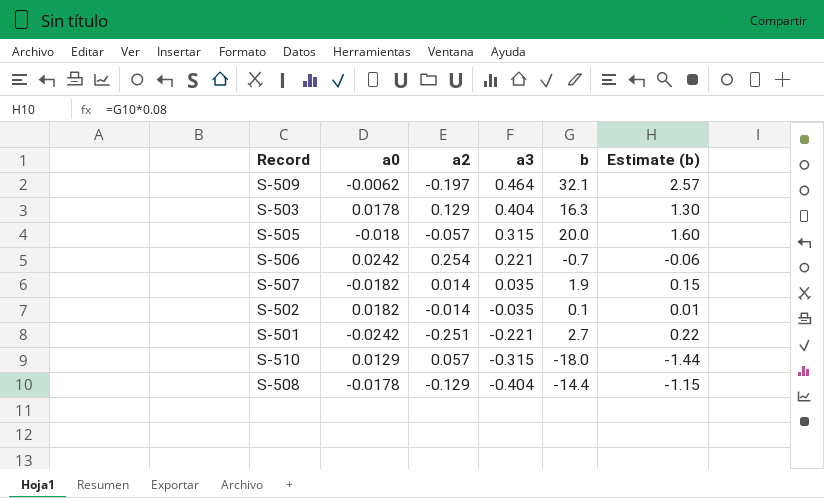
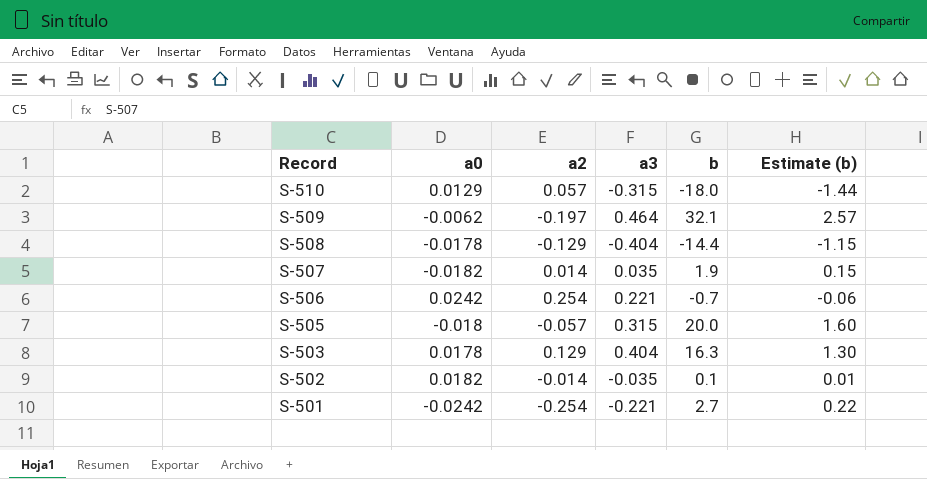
row order: a3 descending -> Record descending
S-501 | a2: -0.251 -> -0.254

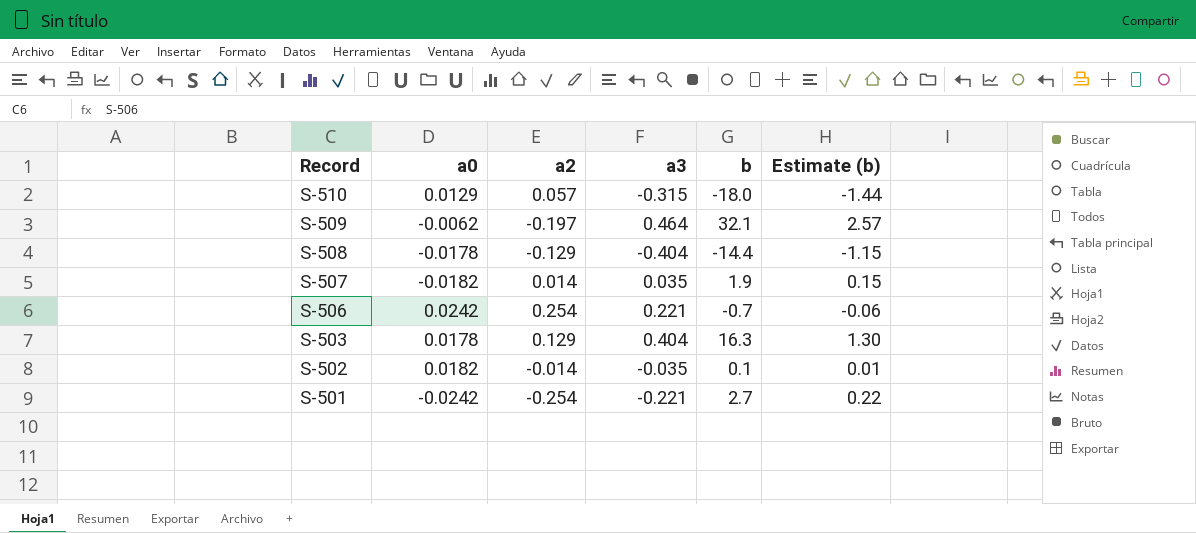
row S-505: -0.018 | -0.057 | 0.315 | 20.0 | 1.60 -> none

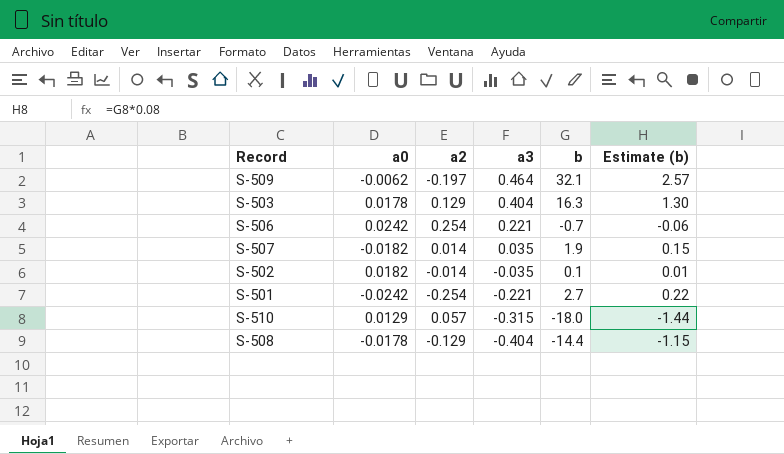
row order: Record descending -> a3 descending

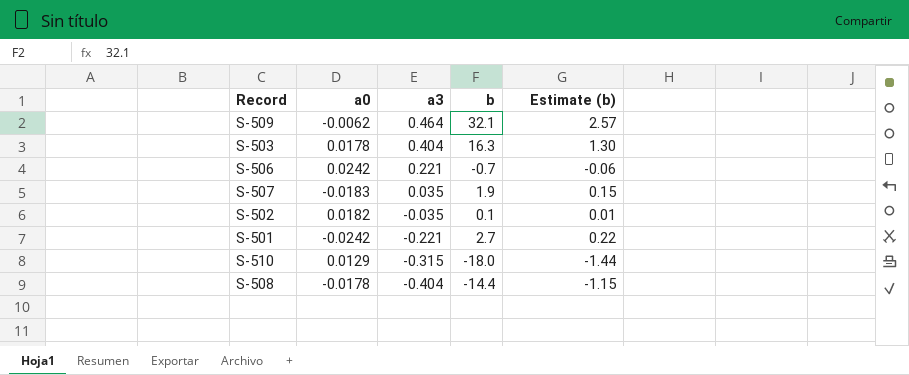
column a2 | position: 3 -> none
S-507 | a0: -0.0182 -> -0.0183

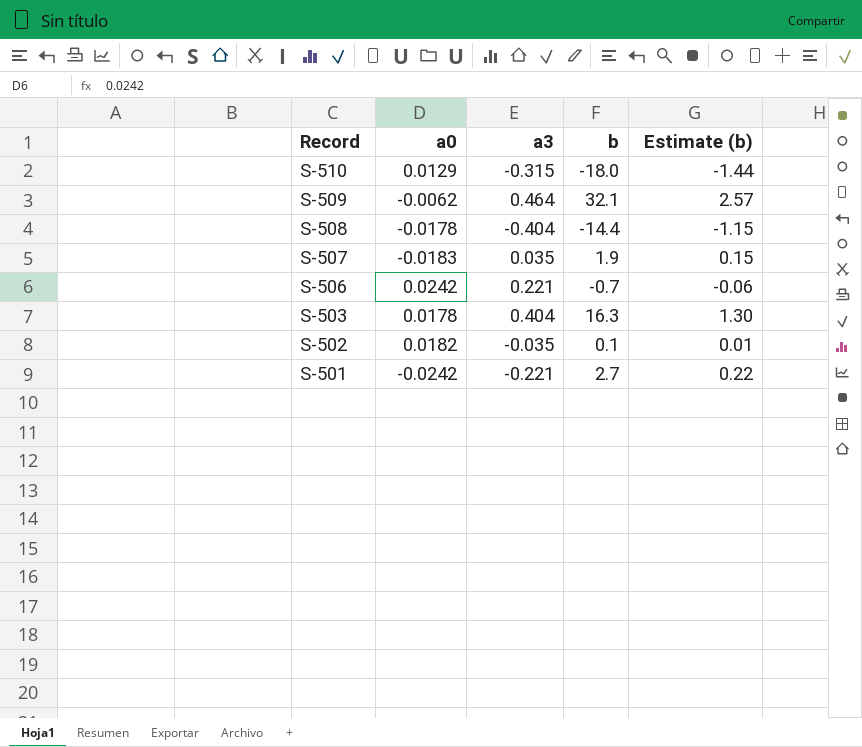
row order: a3 descending -> Record descending

